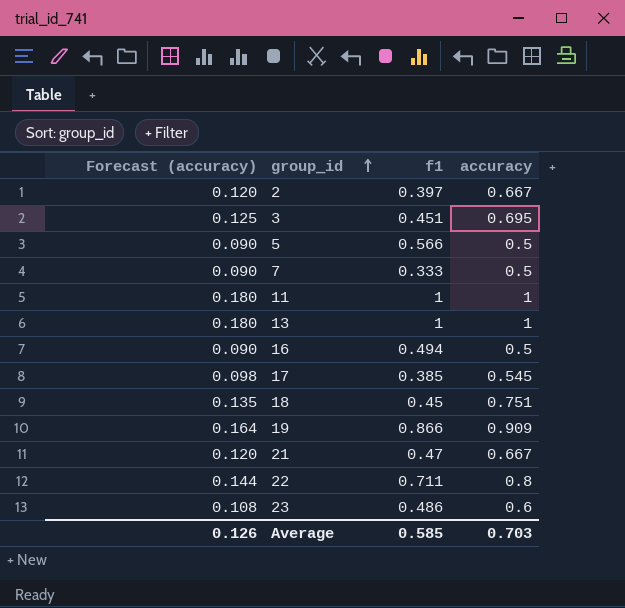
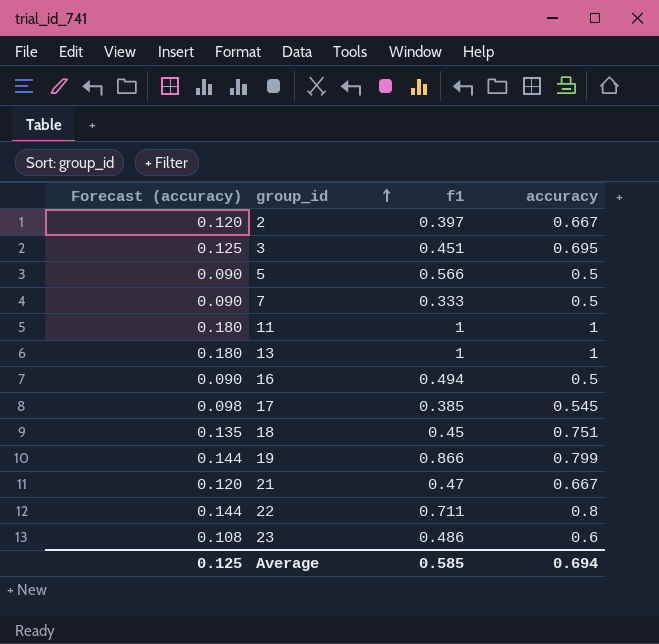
19 | Forecast (accuracy): 0.164 -> 0.144
19 | accuracy: 0.909 -> 0.799
Average | Forecast (accuracy): 0.126 -> 0.125
Average | accuracy: 0.703 -> 0.694

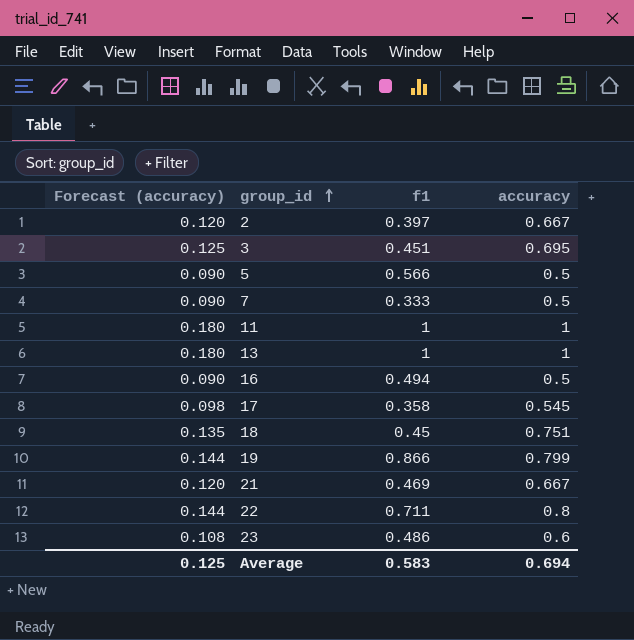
17 | f1: 0.385 -> 0.358
21 | f1: 0.47 -> 0.469
Average | f1: 0.585 -> 0.583

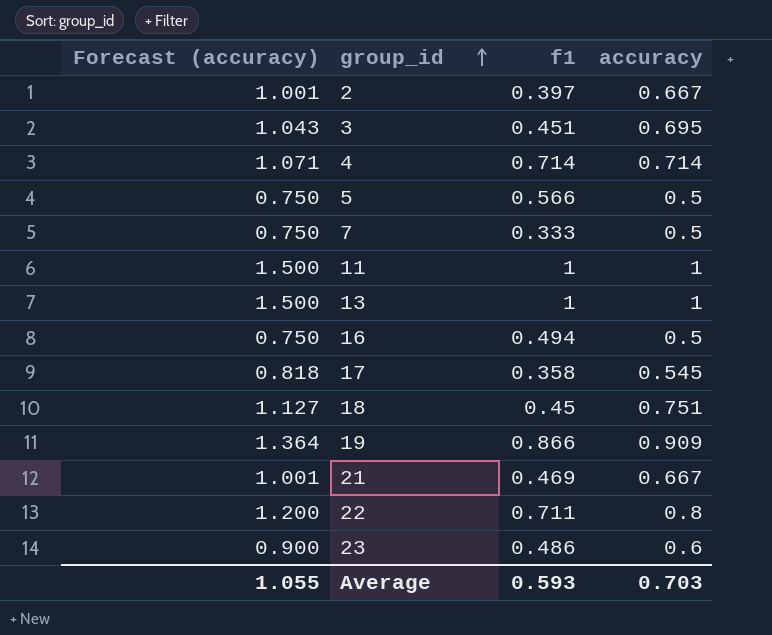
column Forecast (accuracy) | formula: [accuracy] * 0.18 -> [accuracy] * 1.5
row 4: none -> 1.071 | 0.714 | 0.714
19 | accuracy: 0.799 -> 0.909
Average | Forecast (accuracy): 0.125 -> 1.055
Average | f1: 0.583 -> 0.593
Average | accuracy: 0.694 -> 0.703

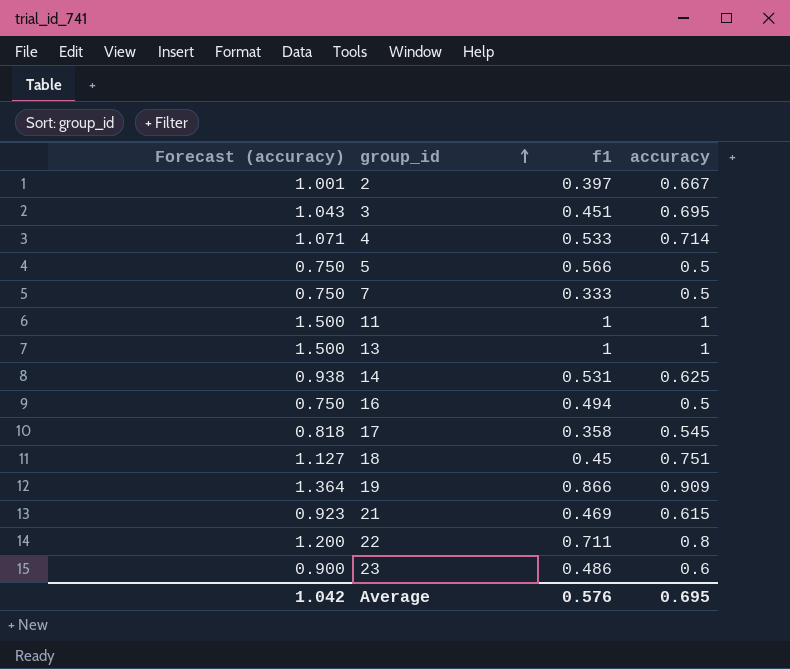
4 | f1: 0.714 -> 0.533
row 14: none -> 0.938 | 0.531 | 0.625
21 | Forecast (accuracy): 1.001 -> 0.923
21 | accuracy: 0.667 -> 0.615
Average | Forecast (accuracy): 1.055 -> 1.042
Average | f1: 0.593 -> 0.576
Average | accuracy: 0.703 -> 0.695

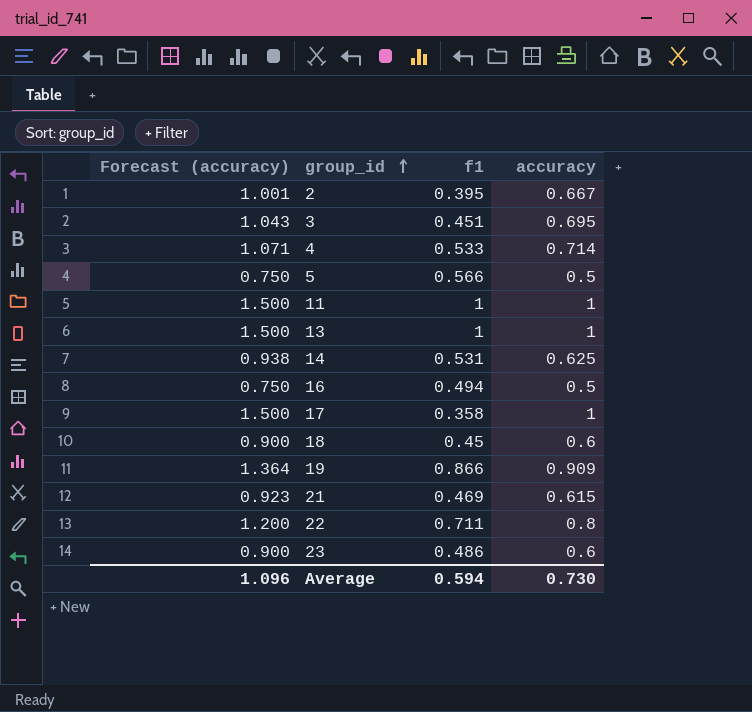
row 7: 0.750 | 0.333 | 0.5 -> none
2 | f1: 0.397 -> 0.395
17 | Forecast (accuracy): 0.818 -> 1.500
17 | accuracy: 0.545 -> 1
18 | Forecast (accuracy): 1.127 -> 0.900
18 | accuracy: 0.751 -> 0.6
Average | Forecast (accuracy): 1.042 -> 1.096
Average | f1: 0.576 -> 0.594
Average | accuracy: 0.695 -> 0.730

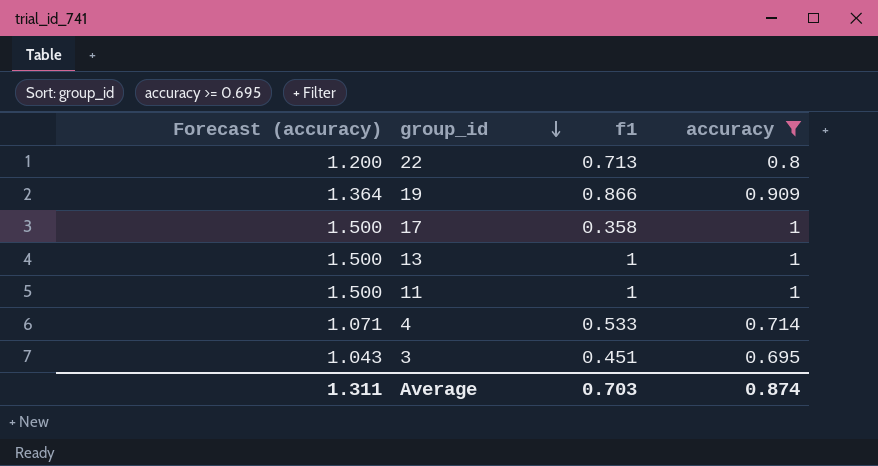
filter: none -> accuracy >= 0.695
row order: group_id ascending -> group_id descending
22 | f1: 0.711 -> 0.713
Average | Forecast (accuracy): 1.096 -> 1.311
Average | f1: 0.594 -> 0.703
Average | accuracy: 0.730 -> 0.874

